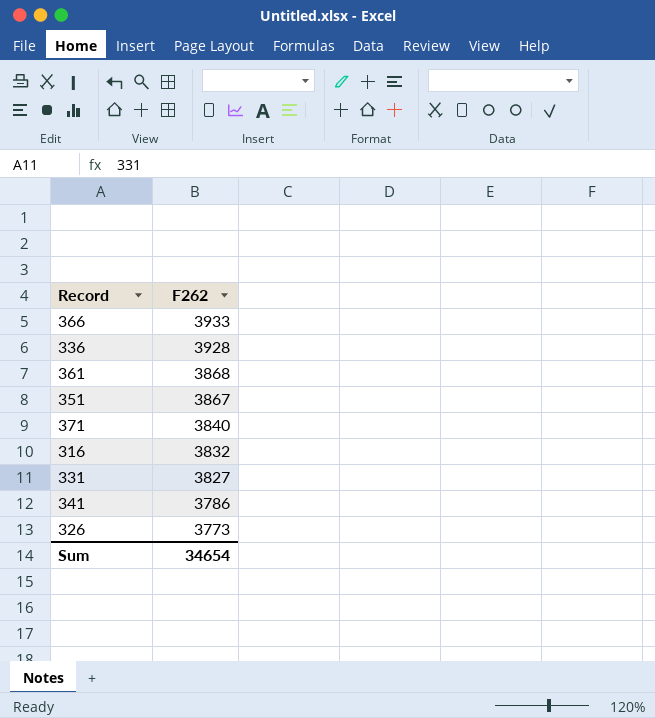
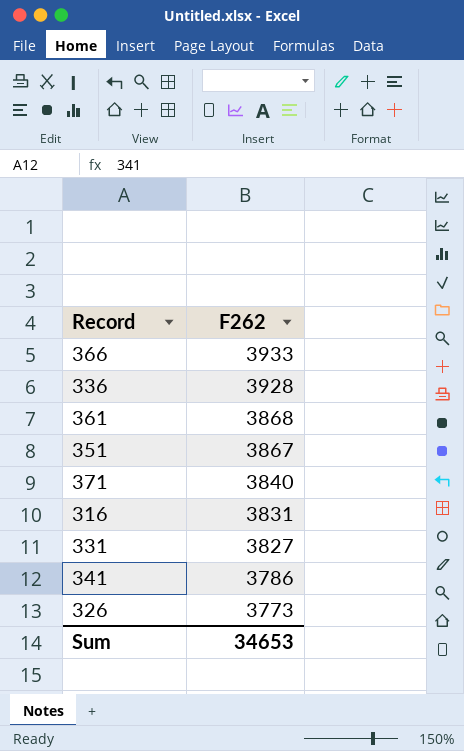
316 | F262: 3832 -> 3831
Sum | F262: 34654 -> 34653

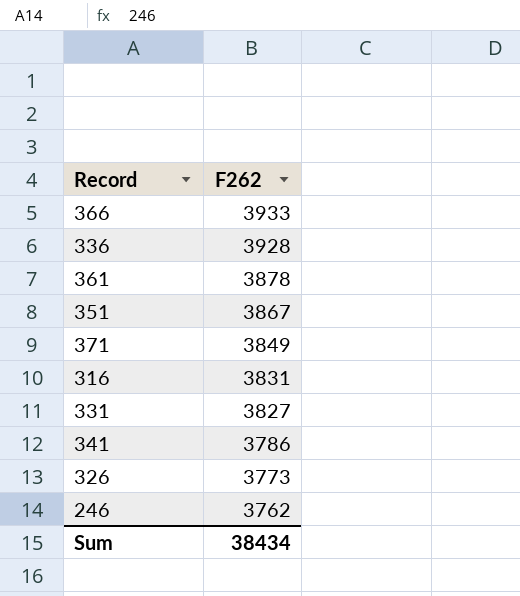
361 | F262: 3868 -> 3878
371 | F262: 3840 -> 3849
row 246: none -> 3762
Sum | F262: 34653 -> 38434

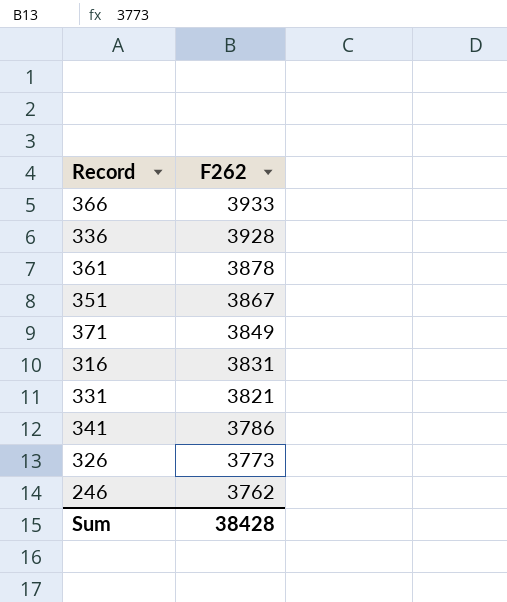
331 | F262: 3827 -> 3821
Sum | F262: 38434 -> 38428

